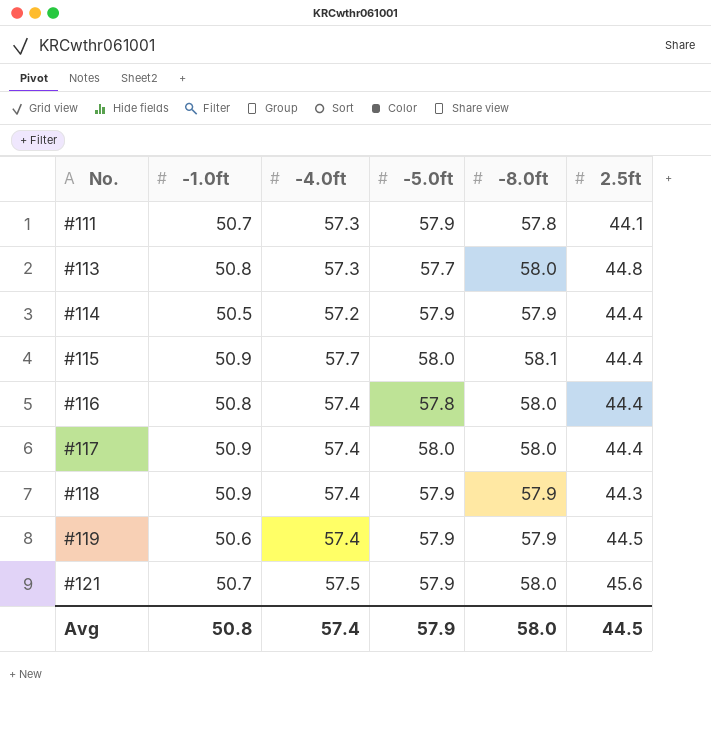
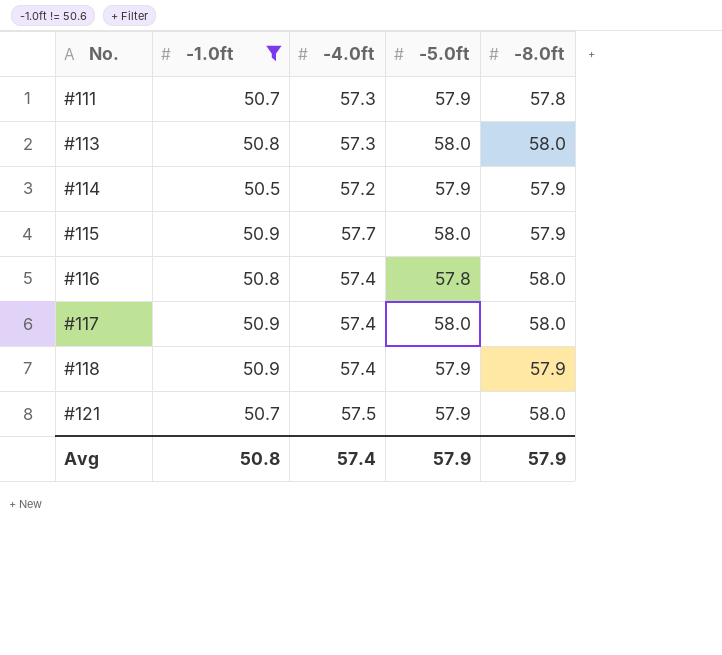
filter: none -> -1.0ft != 50.6
column 2.5ft | position: 6 -> none
#113 | -5.0ft: 57.7 -> 58.0
#115 | -8.0ft: 58.1 -> 57.9
Avg | -8.0ft: 58.0 -> 57.9

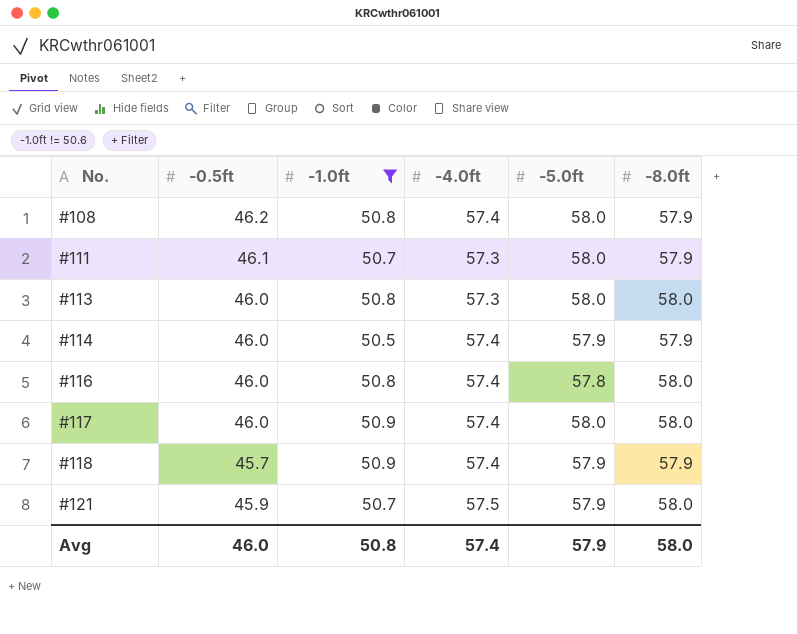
column -0.5ft | position: none -> 2
row #115: 50.9 | 57.7 | 58.0 | 57.9 -> none
row #108: none -> 46.2 | 50.8 | 57.4 | 58.0 | 57.9
#111 | -5.0ft: 57.9 -> 58.0
#111 | -8.0ft: 57.8 -> 57.9
#114 | -4.0ft: 57.2 -> 57.4
Avg | -8.0ft: 57.9 -> 58.0

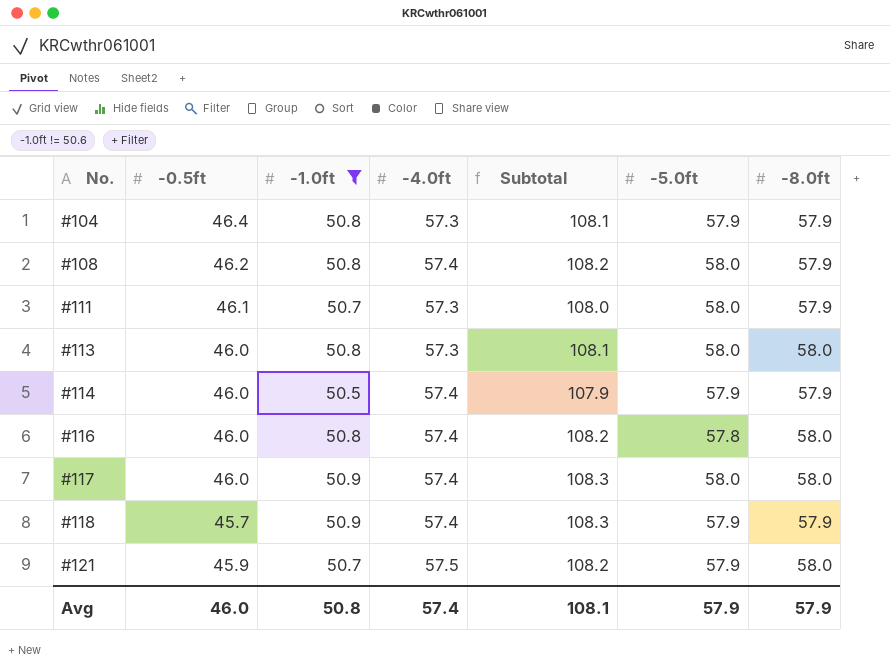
column Subtotal | formula: none -> [-1.0ft] + [-4.0ft]
row #104: none -> 46.4 | 50.8 | 57.3 | 108.1 | 57.9 | 57.9
Avg | -8.0ft: 58.0 -> 57.9

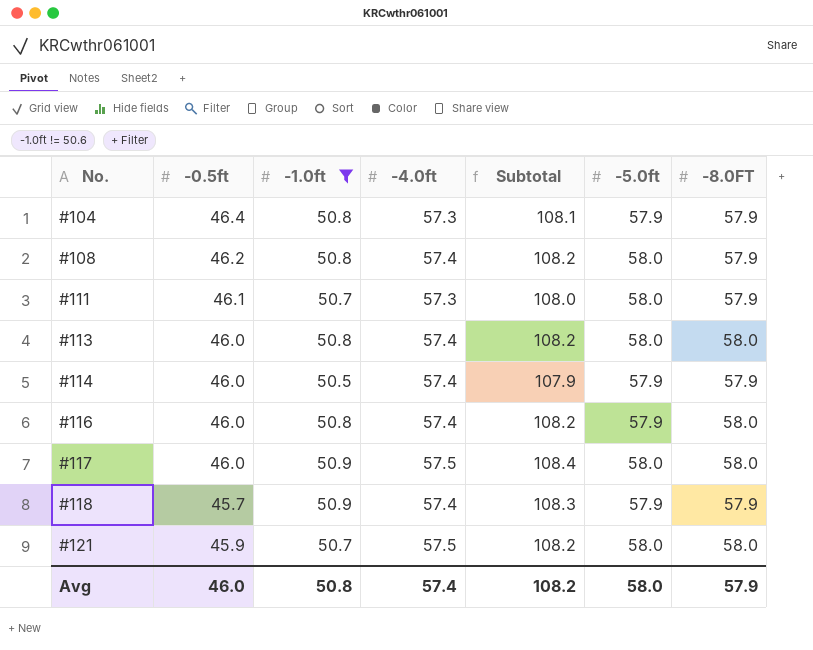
column name: -8.0ft -> -8.0FT
#113 | -4.0ft: 57.3 -> 57.4
#113 | Subtotal: 108.1 -> 108.2
#116 | -5.0ft: 57.8 -> 57.9
#117 | -4.0ft: 57.4 -> 57.5
#117 | Subtotal: 108.3 -> 108.4
#121 | -5.0ft: 57.9 -> 58.0
Avg | Subtotal: 108.1 -> 108.2
Avg | -5.0ft: 57.9 -> 58.0

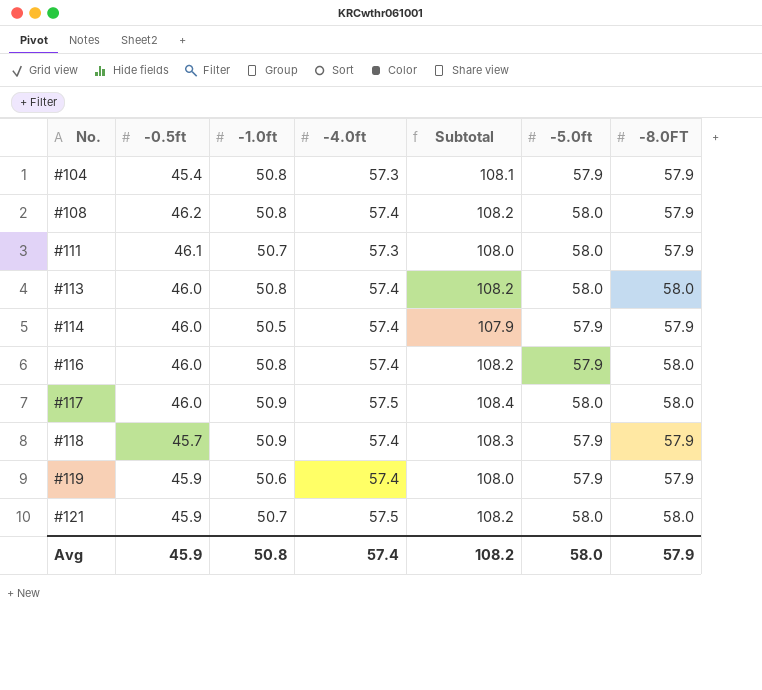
filter: -1.0ft != 50.6 -> none
#104 | -0.5ft: 46.4 -> 45.4
Avg | -0.5ft: 46.0 -> 45.9

